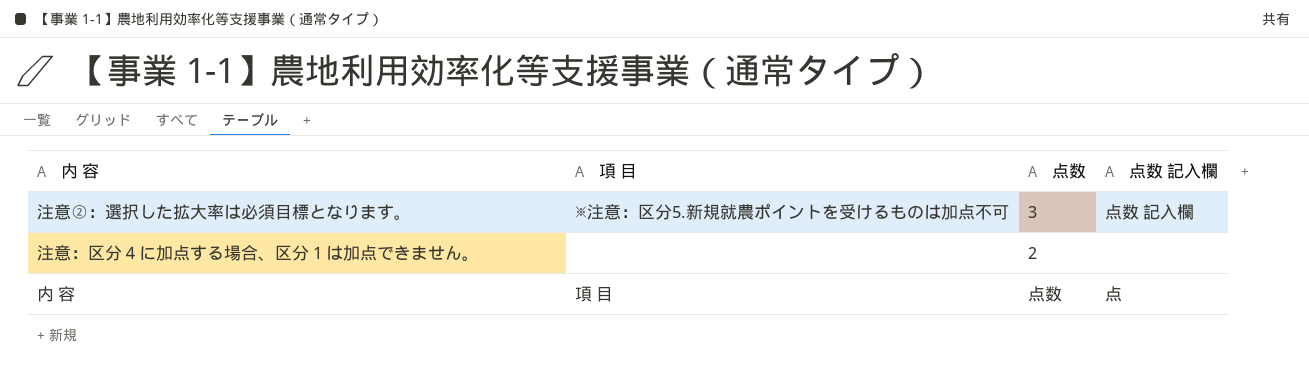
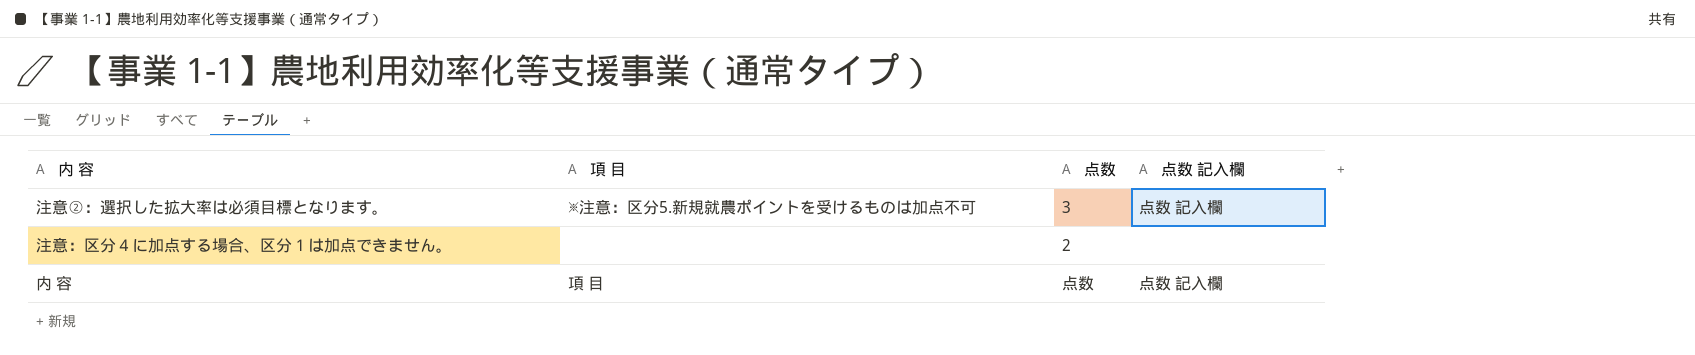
内 容 | 点数 記入欄: 点 -> 点数 記入欄

